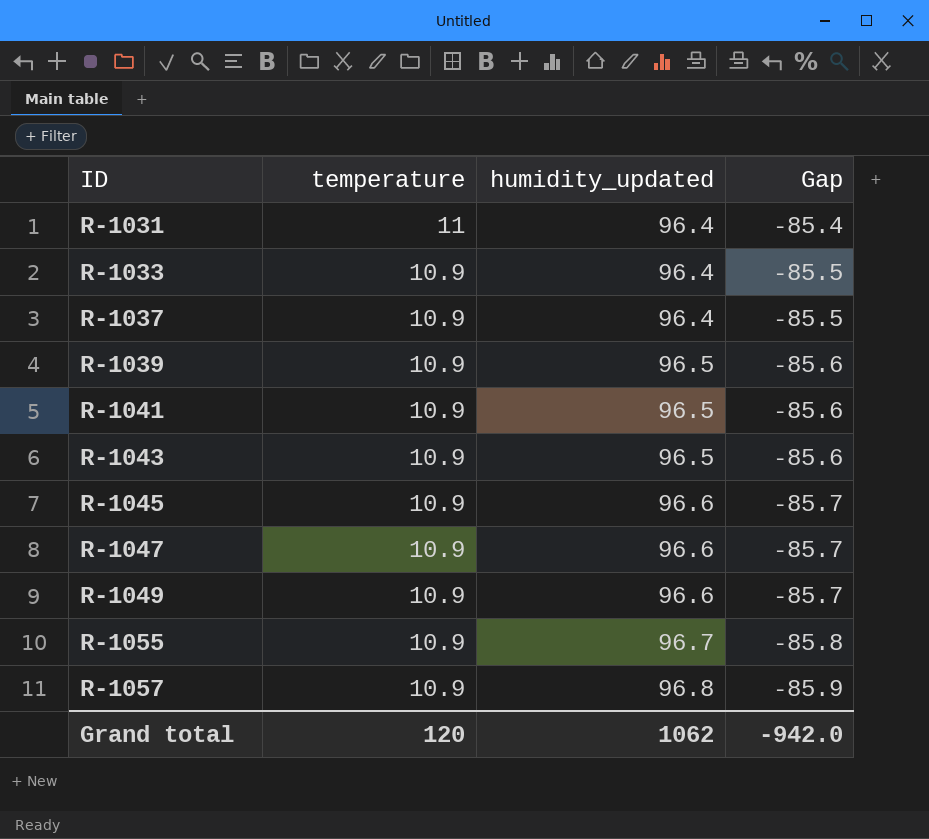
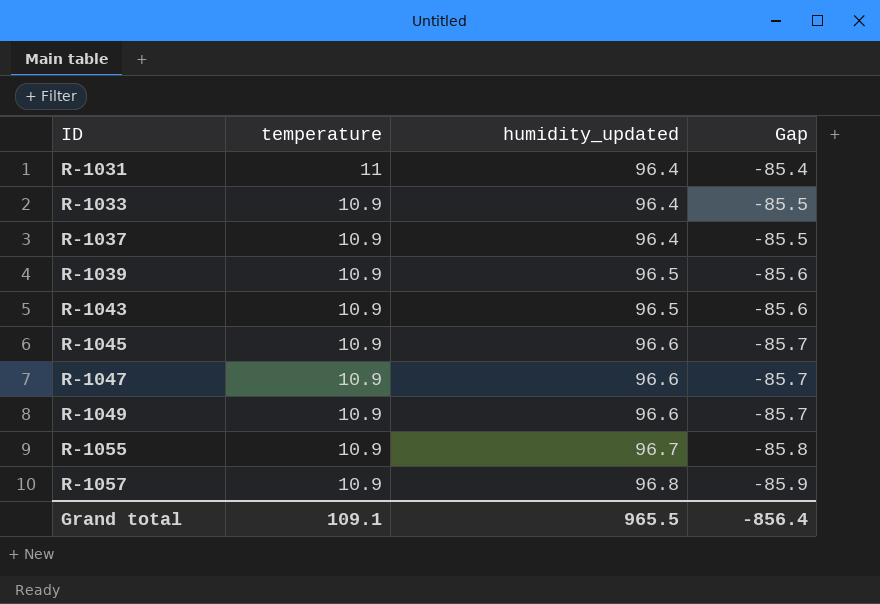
row R-1041: 10.9 | 96.5 | -85.6 -> none
Grand total | temperature: 120 -> 109.1
Grand total | humidity_updated: 1062 -> 965.5
Grand total | Gap: -942.0 -> -856.4

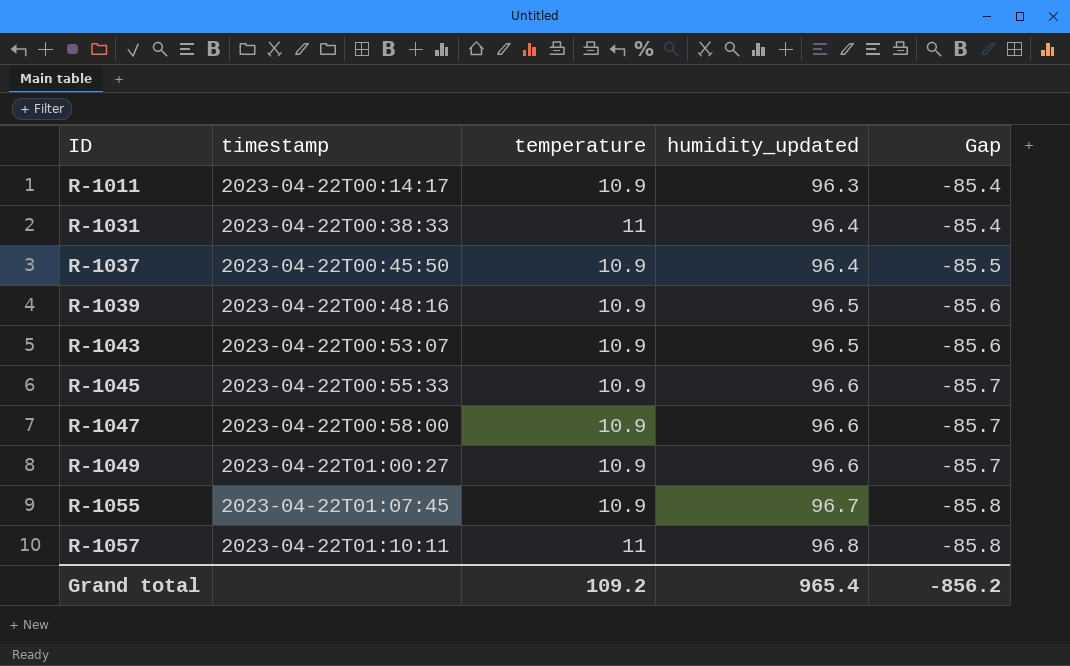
column timestamp | position: none -> 2
row R-1033: 10.9 | 96.4 | -85.5 -> none
row R-1011: none -> 2023-04-22T00:14:17 | 10.9 | 96.3 | -85.4
R-1057 | temperature: 10.9 -> 11
R-1057 | Gap: -85.9 -> -85.8
Grand total | temperature: 109.1 -> 109.2
Grand total | humidity_updated: 965.5 -> 965.4
Grand total | Gap: -856.4 -> -856.2

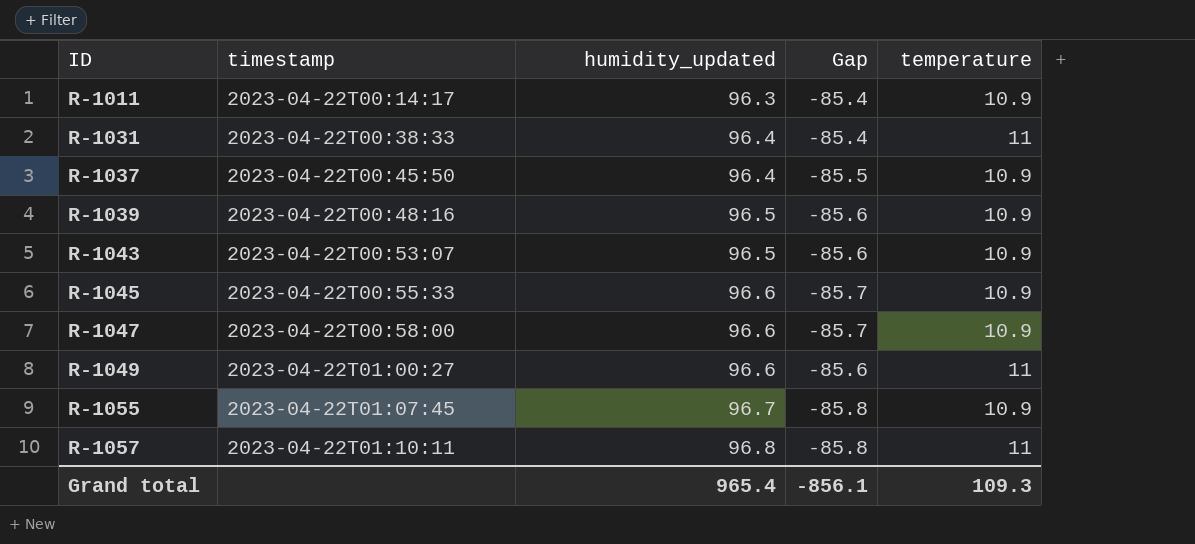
column temperature | position: 3 -> 5
R-1049 | Gap: -85.7 -> -85.6
R-1049 | temperature: 10.9 -> 11
Grand total | Gap: -856.2 -> -856.1
Grand total | temperature: 109.2 -> 109.3

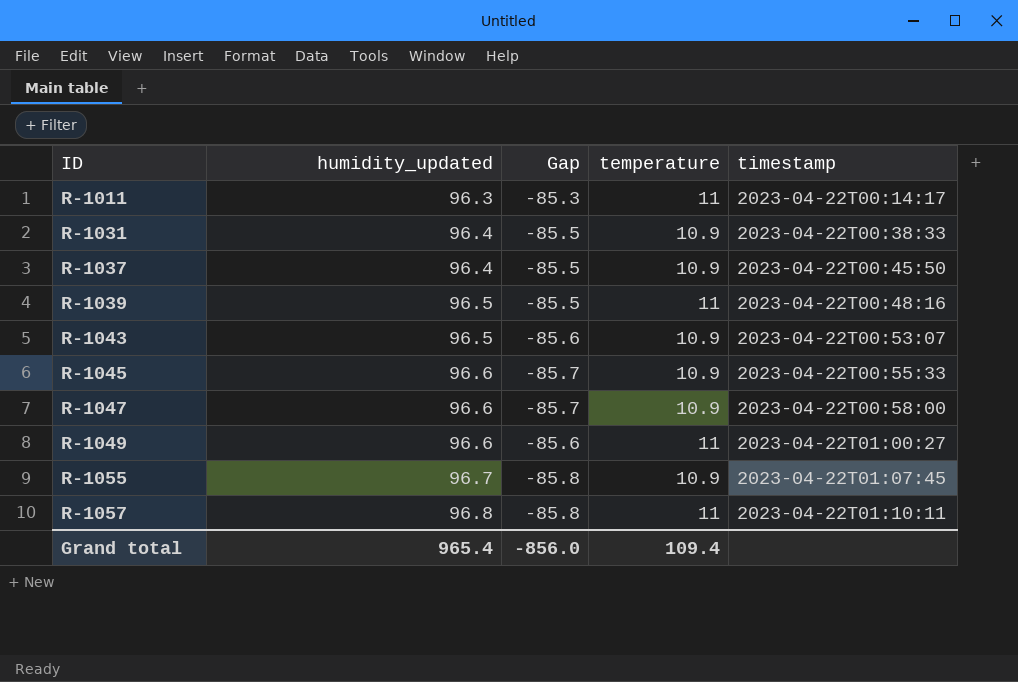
column timestamp | position: 2 -> 5
R-1011 | Gap: -85.4 -> -85.3
R-1011 | temperature: 10.9 -> 11
R-1031 | Gap: -85.4 -> -85.5
R-1031 | temperature: 11 -> 10.9
R-1039 | Gap: -85.6 -> -85.5
R-1039 | temperature: 10.9 -> 11
Grand total | Gap: -856.1 -> -856.0
Grand total | temperature: 109.3 -> 109.4

